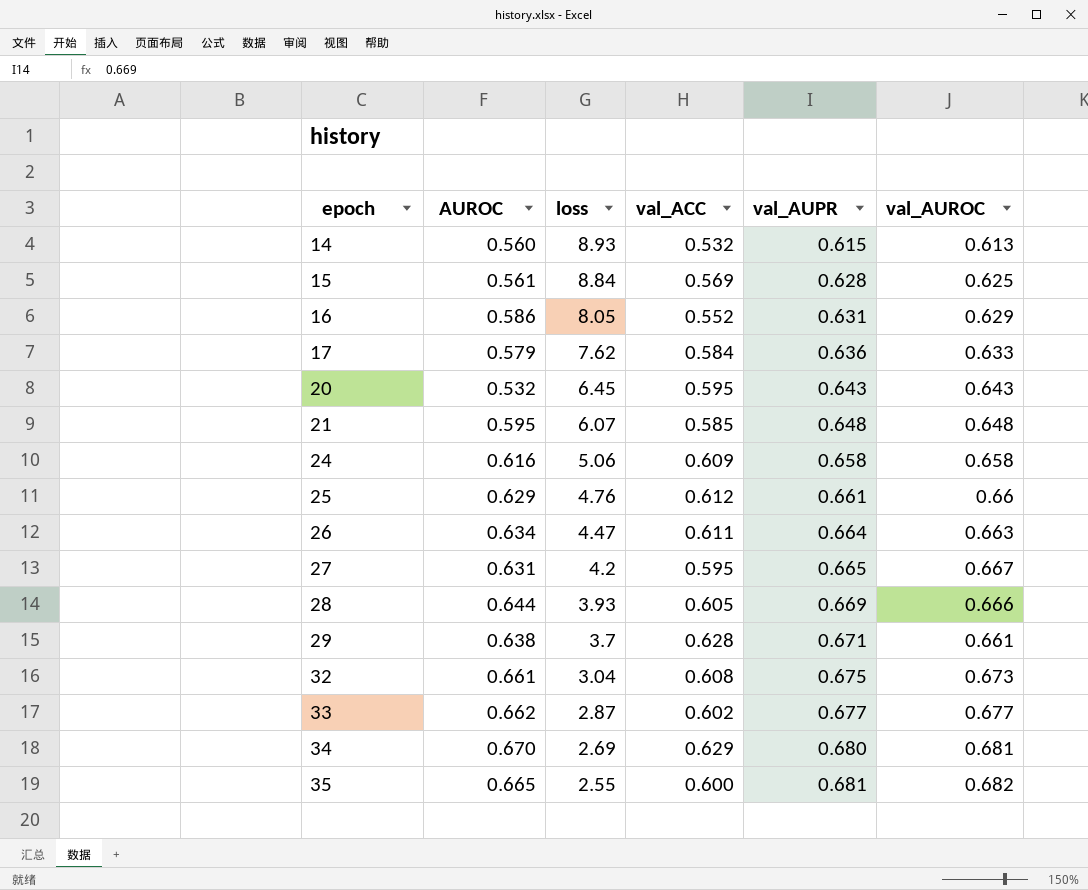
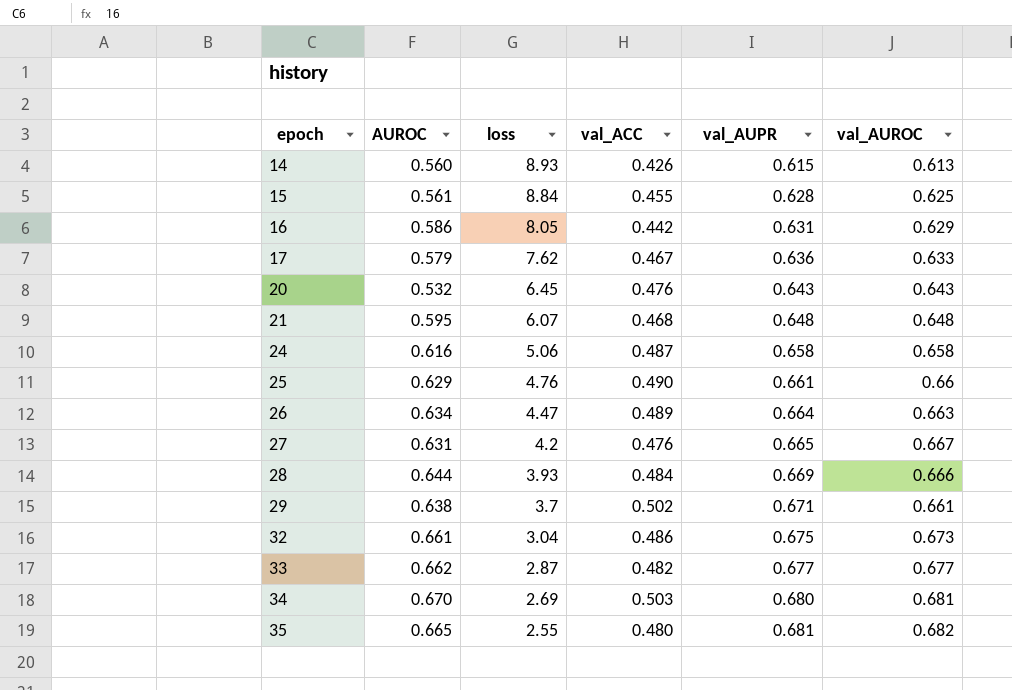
14 | val_ACC: 0.532 -> 0.426
15 | val_ACC: 0.569 -> 0.455
16 | val_ACC: 0.552 -> 0.442
17 | val_ACC: 0.584 -> 0.467
20 | val_ACC: 0.595 -> 0.476
21 | val_ACC: 0.585 -> 0.468
24 | val_ACC: 0.609 -> 0.487
25 | val_ACC: 0.612 -> 0.490
26 | val_ACC: 0.611 -> 0.489
27 | val_ACC: 0.595 -> 0.476
28 | val_ACC: 0.605 -> 0.484
29 | val_ACC: 0.628 -> 0.502
32 | val_ACC: 0.608 -> 0.486
33 | val_ACC: 0.602 -> 0.482
34 | val_ACC: 0.629 -> 0.503
35 | val_ACC: 0.600 -> 0.480

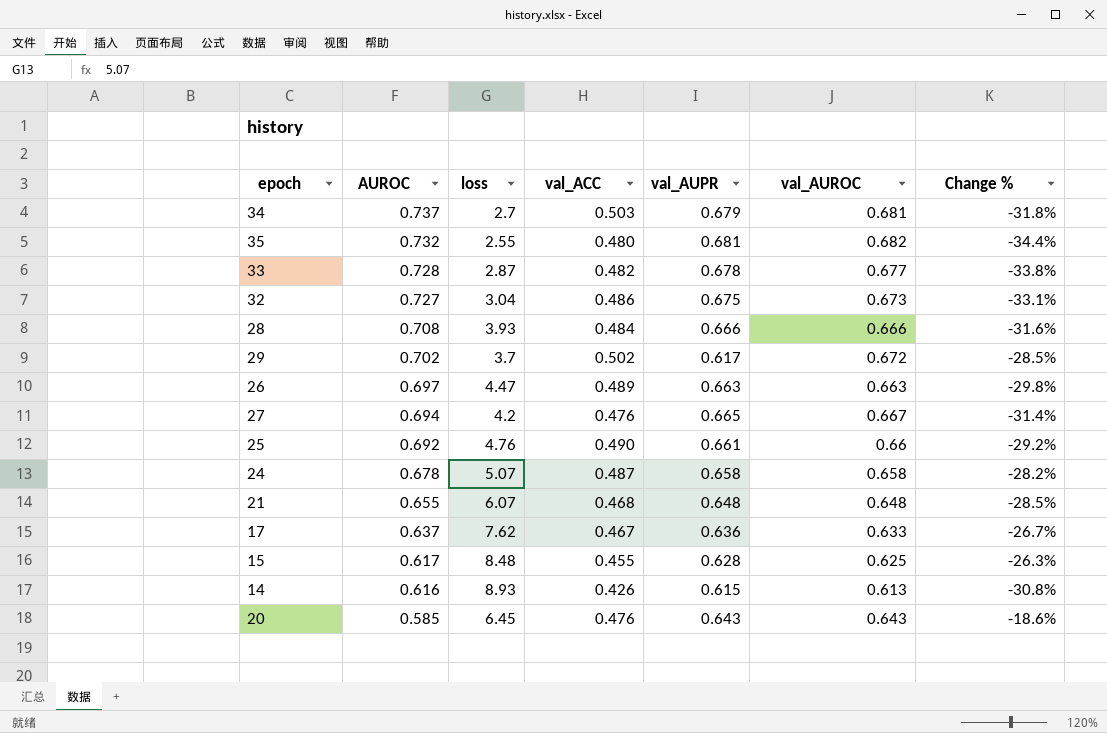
row order: epoch ascending -> AUROC descending
column Change % | formula: none -> ([val_ACC] - [AUROC]) / [AUROC]
row 16: 0.586 | 8.05 | 0.442 | 0.631 | 0.629 -> none
34 | AUROC: 0.670 -> 0.737
34 | loss: 2.69 -> 2.7
34 | val_AUPR: 0.680 -> 0.679
35 | AUROC: 0.665 -> 0.732
33 | AUROC: 0.662 -> 0.728
33 | val_AUPR: 0.677 -> 0.678
32 | AUROC: 0.661 -> 0.727
28 | AUROC: 0.644 -> 0.708
28 | val_AUPR: 0.669 -> 0.666
29 | AUROC: 0.638 -> 0.702
29 | val_AUPR: 0.671 -> 0.617
29 | val_AUROC: 0.661 -> 0.672
26 | AUROC: 0.634 -> 0.697
26 | val_AUPR: 0.664 -> 0.663
27 | AUROC: 0.631 -> 0.694
25 | AUROC: 0.629 -> 0.692
24 | AUROC: 0.616 -> 0.678
24 | loss: 5.06 -> 5.07
21 | AUROC: 0.595 -> 0.655
17 | AUROC: 0.579 -> 0.637
15 | AUROC: 0.561 -> 0.617
15 | loss: 8.84 -> 8.48
14 | AUROC: 0.560 -> 0.616
20 | AUROC: 0.532 -> 0.585

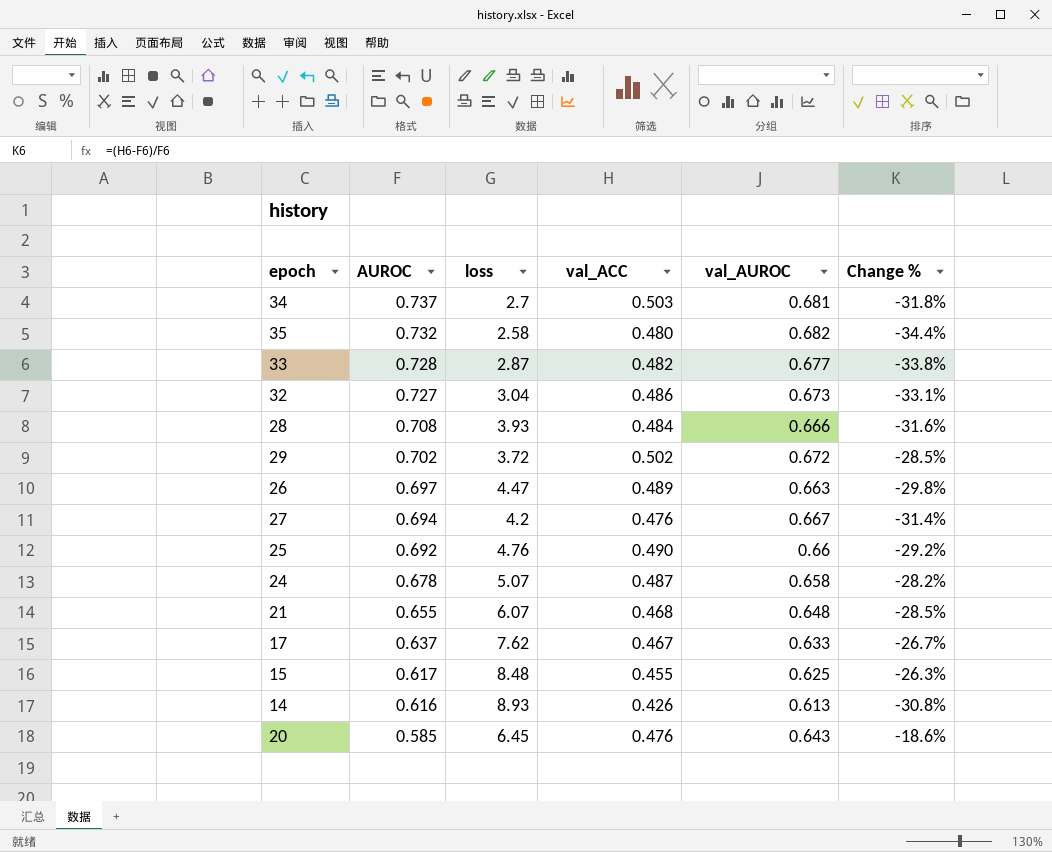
column val_AUPR | position: 5 -> none
35 | loss: 2.55 -> 2.58
29 | loss: 3.7 -> 3.72

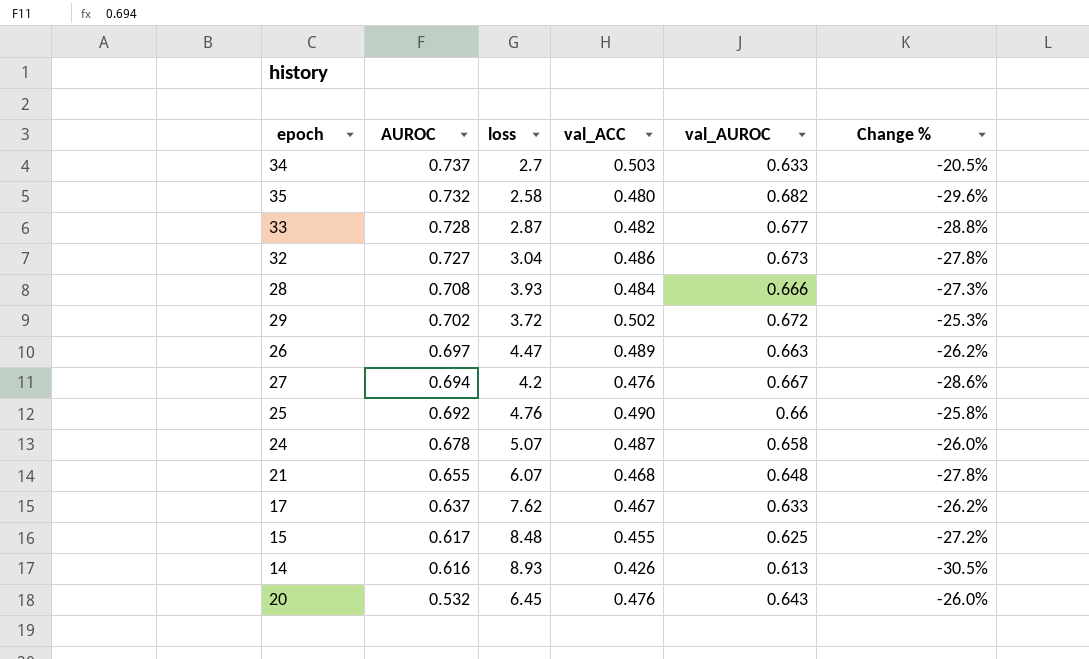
column Change % | formula: ([val_ACC] - [AUROC]) / [AUROC] -> ([val_ACC] - [val_AUROC]) / [val_AUROC]
34 | val_AUROC: 0.681 -> 0.633
20 | AUROC: 0.585 -> 0.532

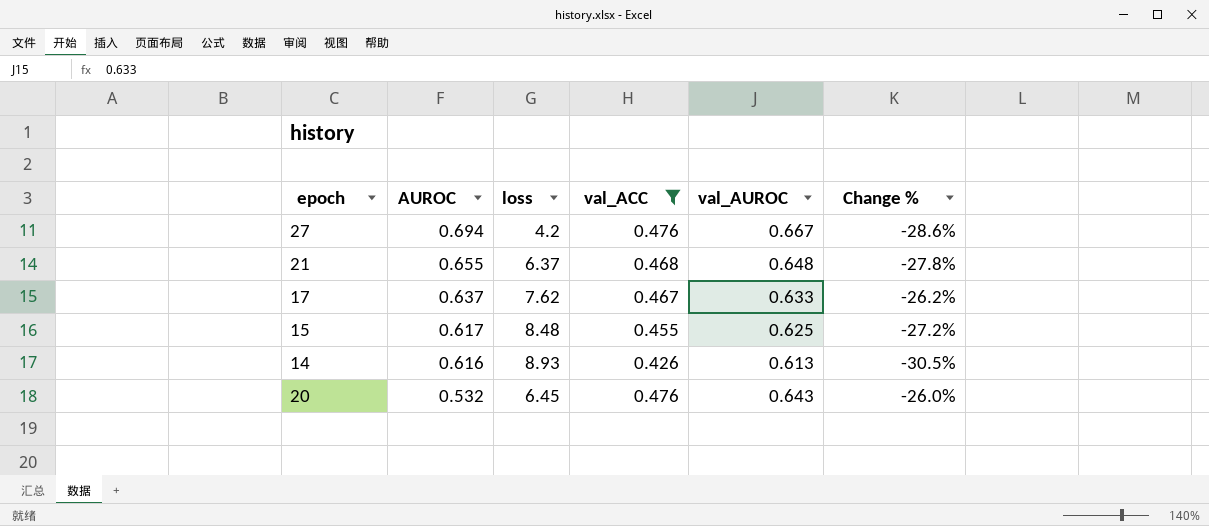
filter: none -> val_ACC <= 0.476
21 | loss: 6.07 -> 6.37

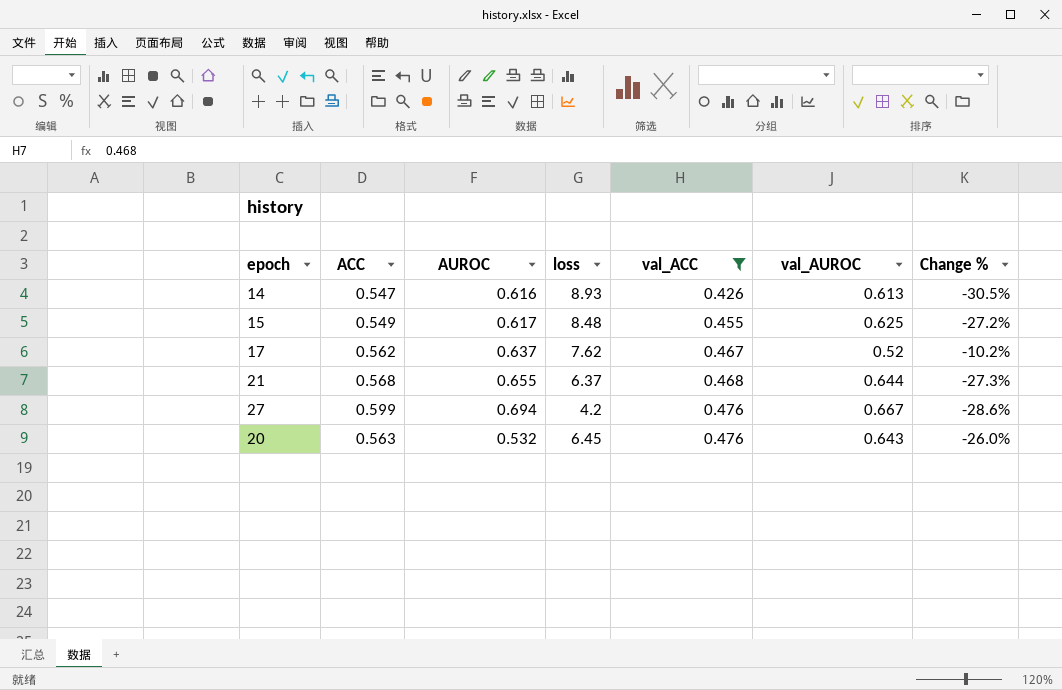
row order: AUROC descending -> val_ACC ascending
column ACC | position: none -> 2
17 | val_AUROC: 0.633 -> 0.52
17 | Change %: -26.2% -> -10.2%
21 | val_AUROC: 0.648 -> 0.644
21 | Change %: -27.8% -> -27.3%

